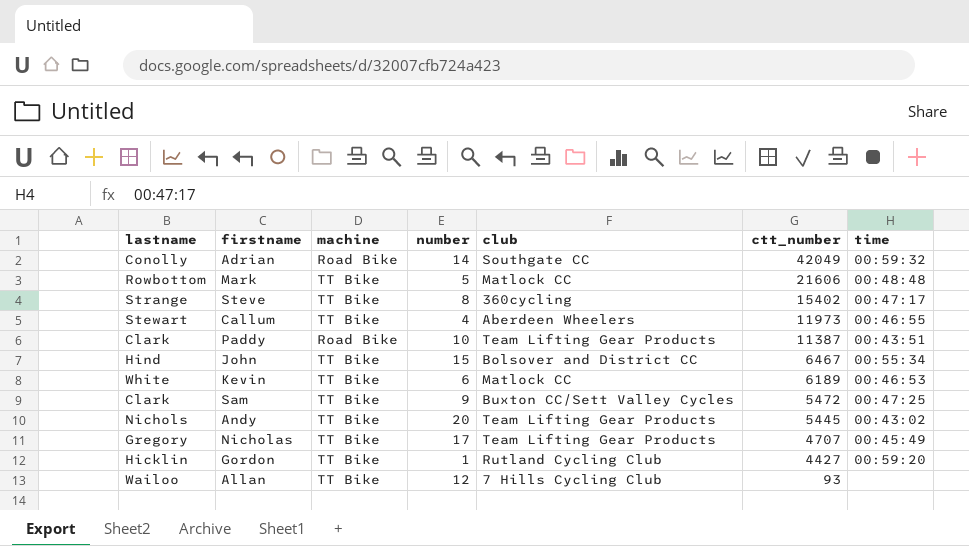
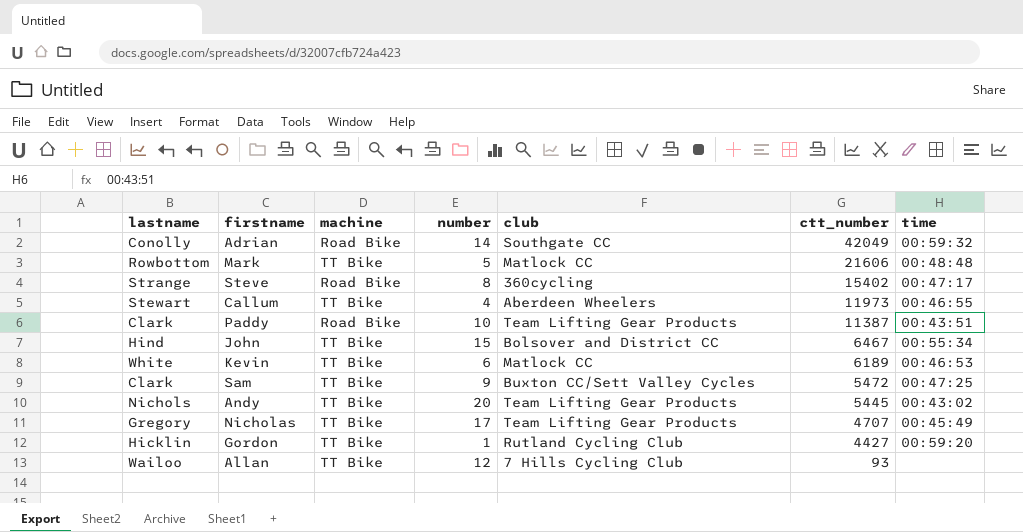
Steve | machine: TT Bike -> Road Bike

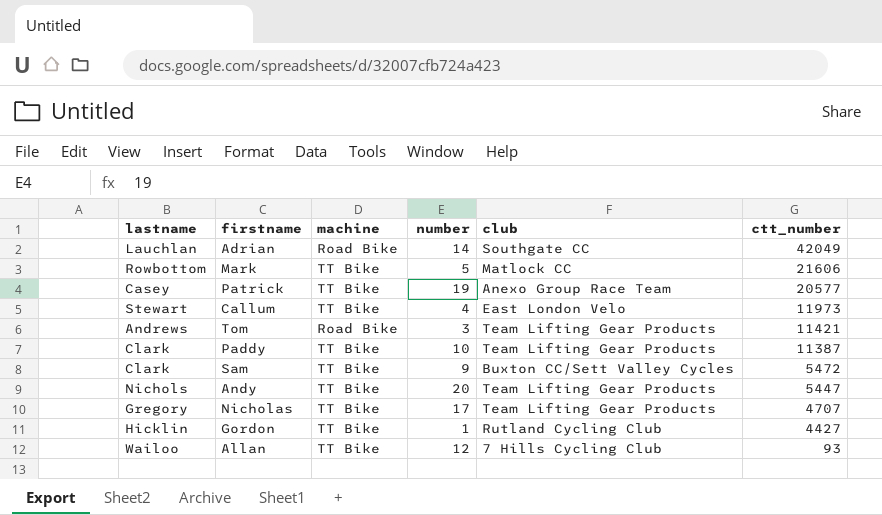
column time | position: 7 -> none
row Steve: Strange | Road Bike | 8 | 360cycling | 15402 | 00:47:17 -> none
row John: Hind | TT Bike | 15 | Bolsover and District CC | 6467 | 00:55:34 -> none
row Kevin: White | TT Bike | 6 | Matlock CC | 6189 | 00:46:53 -> none
Adrian | lastname: Conolly -> Lauchlan
row Patrick: none -> Casey | TT Bike | 19 | Anexo Group Race Team | 20577
Callum | club: Aberdeen Wheelers -> East London Velo
row Tom: none -> Andrews | Road Bike | 3 | Team Lifting Gear Products | 11421
Paddy | machine: Road Bike -> TT Bike
Andy | ctt_number: 5445 -> 5447

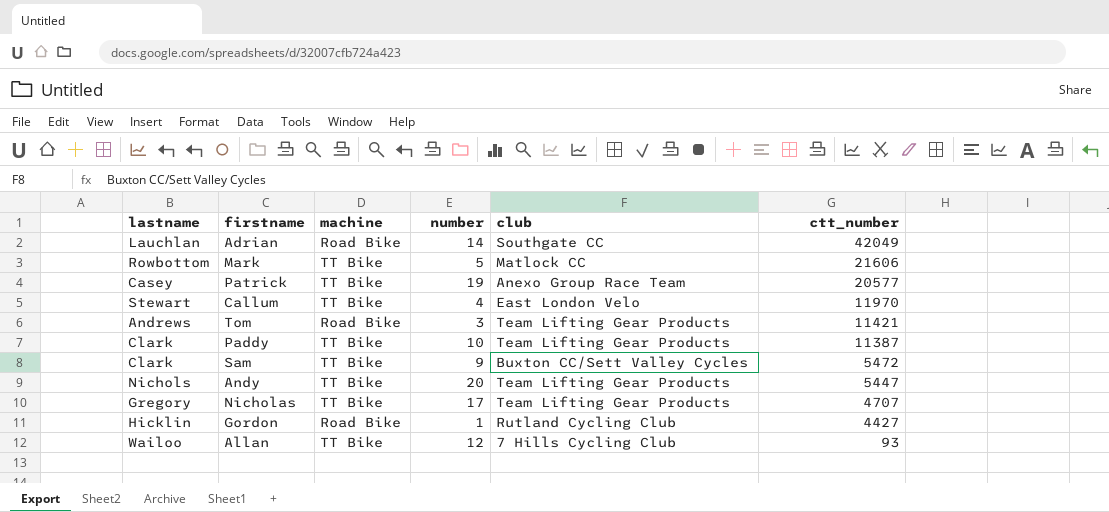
Callum | ctt_number: 11973 -> 11970
Gordon | machine: TT Bike -> Road Bike

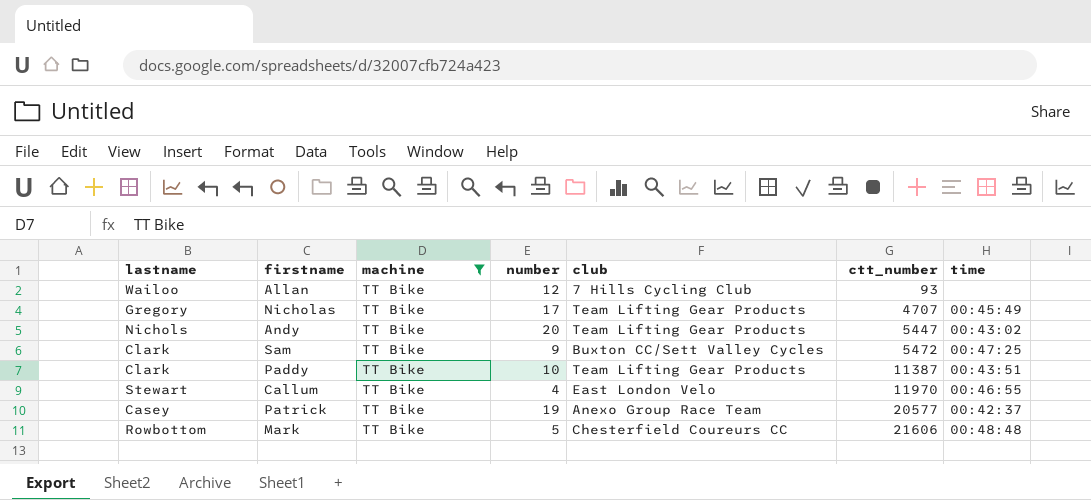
filter: none -> machine = TT Bike
row order: ctt_number descending -> ctt_number ascending
column time | position: none -> 7
Mark | club: Matlock CC -> Chesterfield Coureurs CC

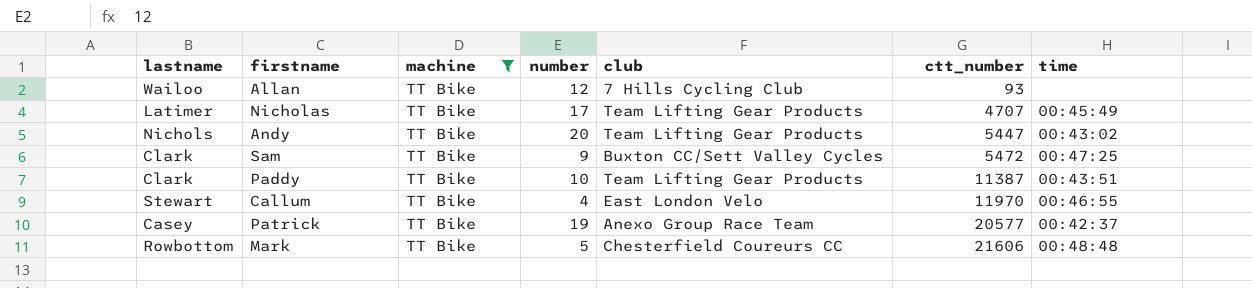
Nicholas | lastname: Gregory -> Latimer

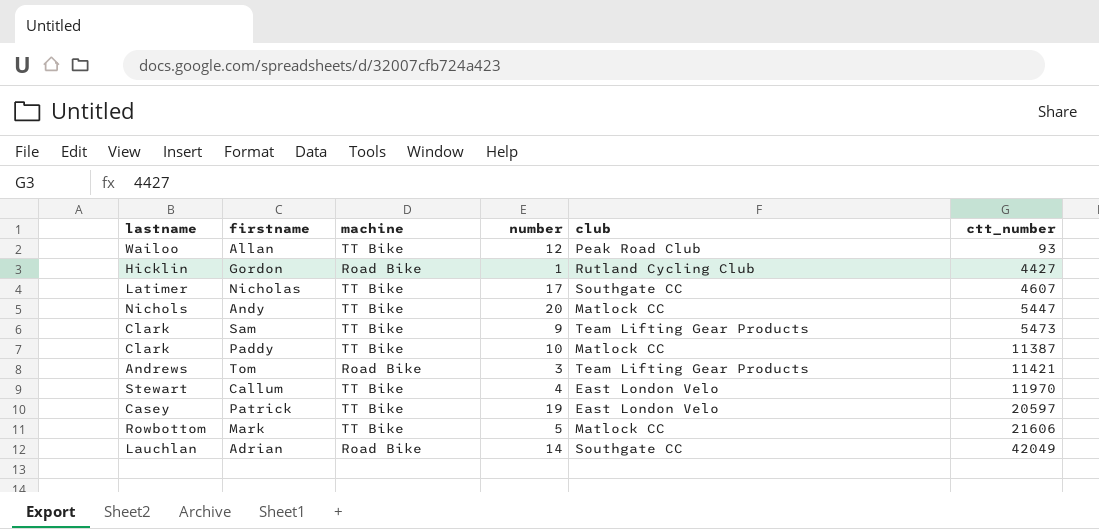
filter: machine = TT Bike -> none
column time | position: 7 -> none
Allan | club: 7 Hills Cycling Club -> Peak Road Club
Nicholas | club: Team Lifting Gear Products -> Southgate CC
Nicholas | ctt_number: 4707 -> 4607
Andy | club: Team Lifting Gear Products -> Matlock CC
Sam | club: Buxton CC/Sett Valley Cycles -> Team Lifting Gear Products
Sam | ctt_number: 5472 -> 5473
Paddy | club: Team Lifting Gear Products -> Matlock CC
Patrick | club: Anexo Group Race Team -> East London Velo
Patrick | ctt_number: 20577 -> 20597
Mark | club: Chesterfield Coureurs CC -> Matlock CC

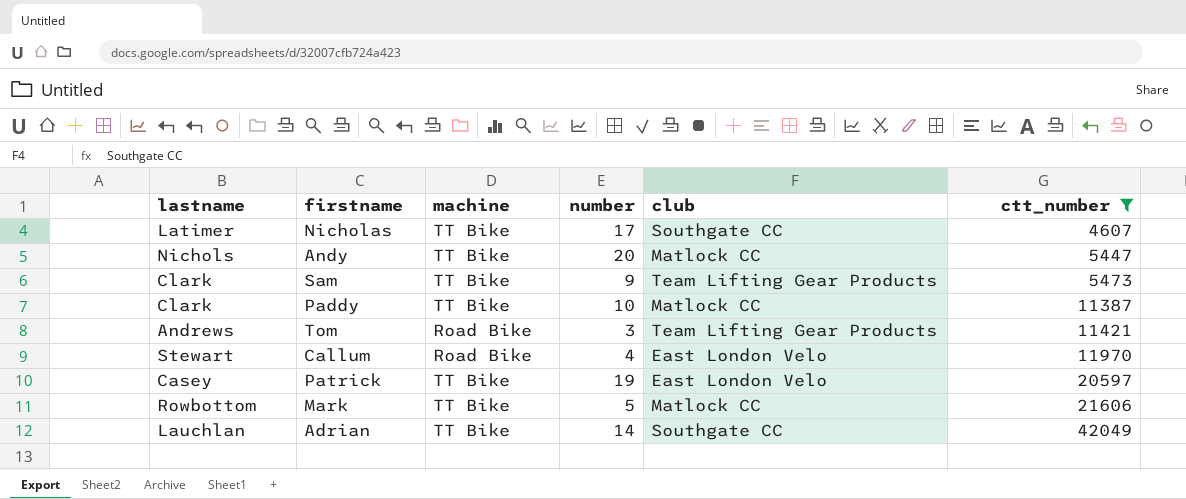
filter: none -> ctt_number >= 4607
Callum | machine: TT Bike -> Road Bike
Adrian | machine: Road Bike -> TT Bike

